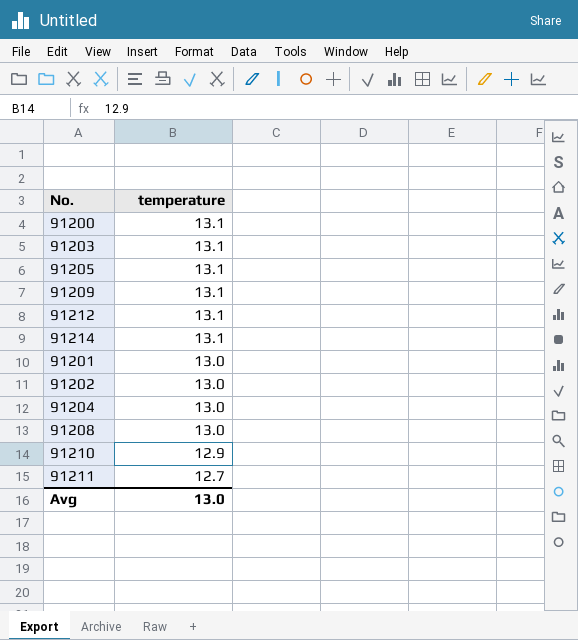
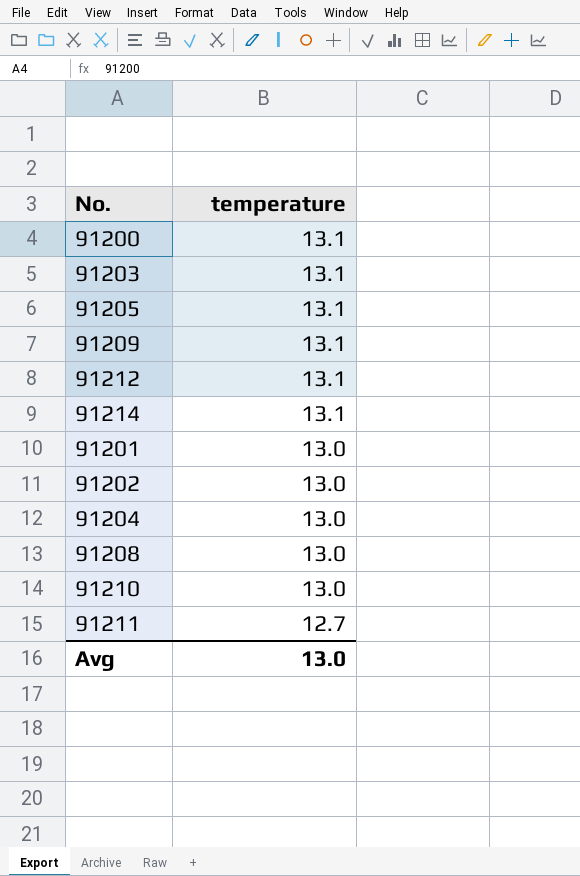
91210 | temperature: 12.9 -> 13.0

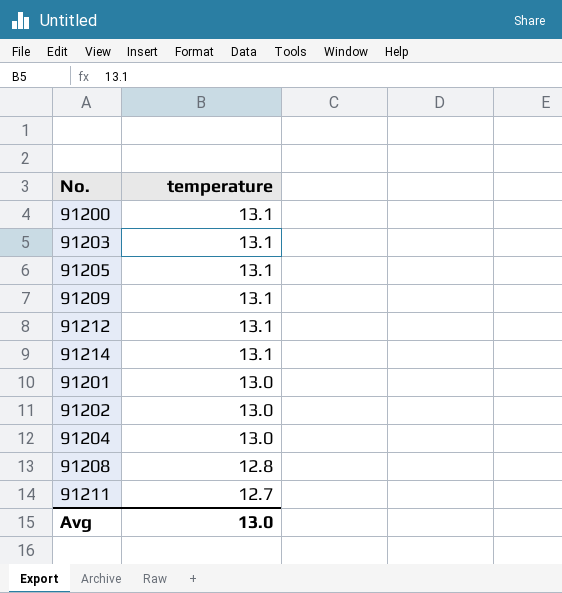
row 91210: 13.0 -> none
91208 | temperature: 13.0 -> 12.8

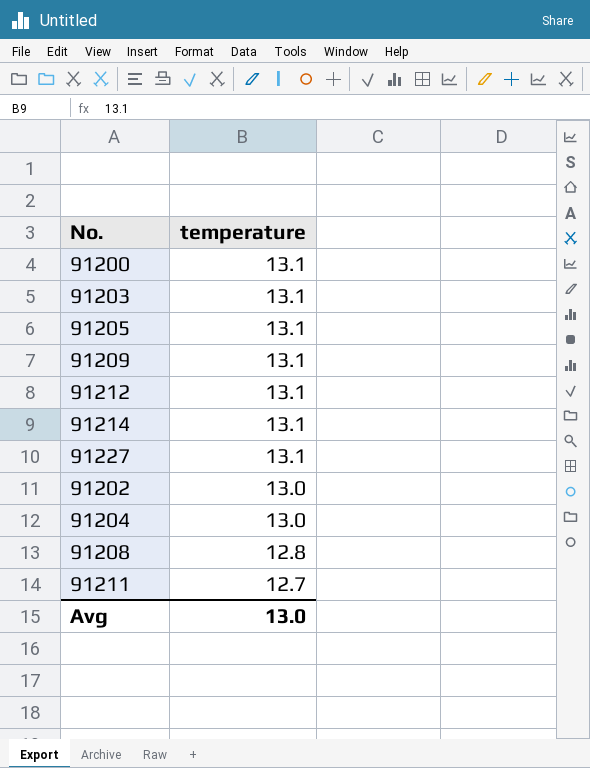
row 91201: 13.0 -> none
row 91227: none -> 13.1

